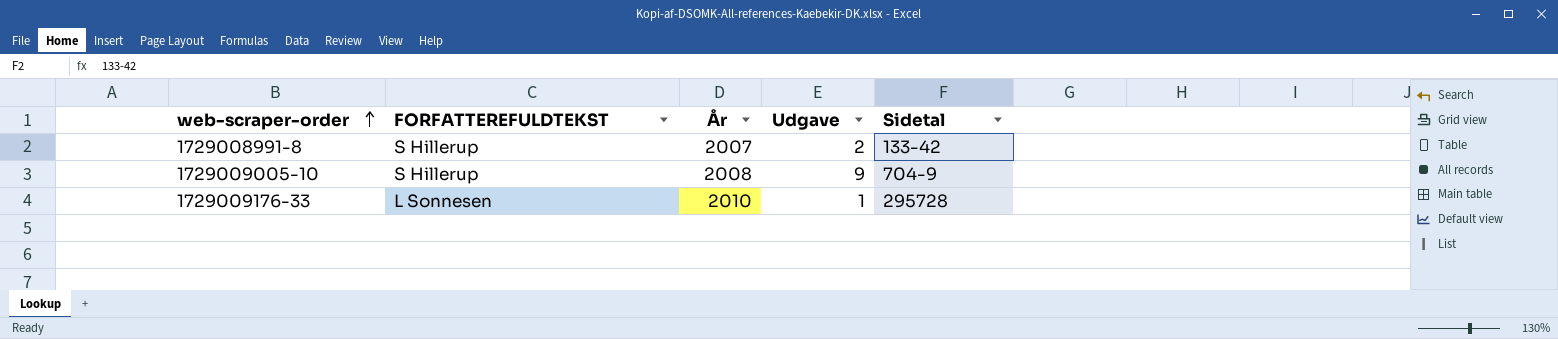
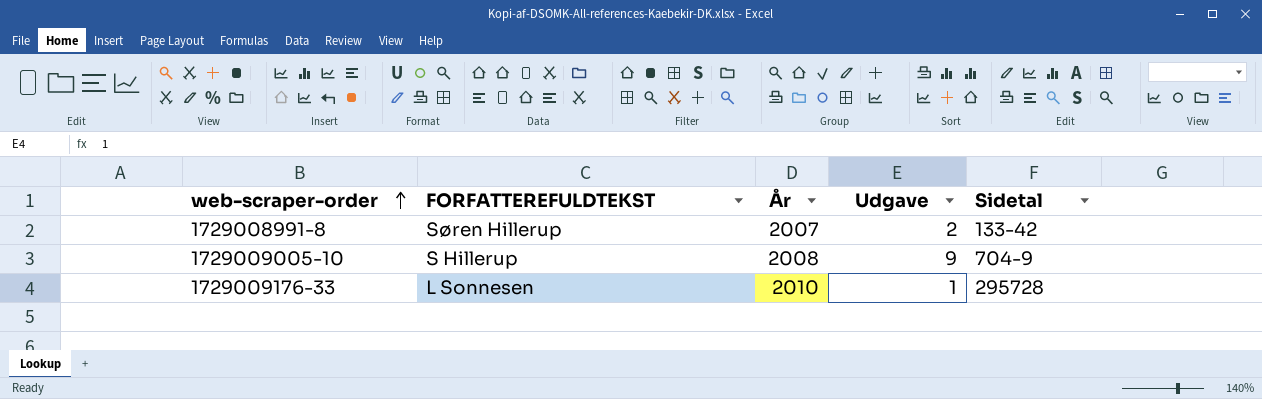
1729008991-8 | FORFATTEREFULDTEKST: S Hillerup -> Søren Hillerup

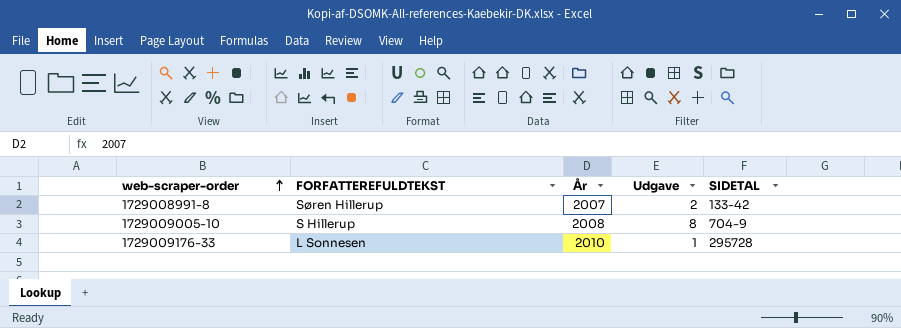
column name: Sidetal -> SIDETAL
1729009005-10 | Udgave: 9 -> 8

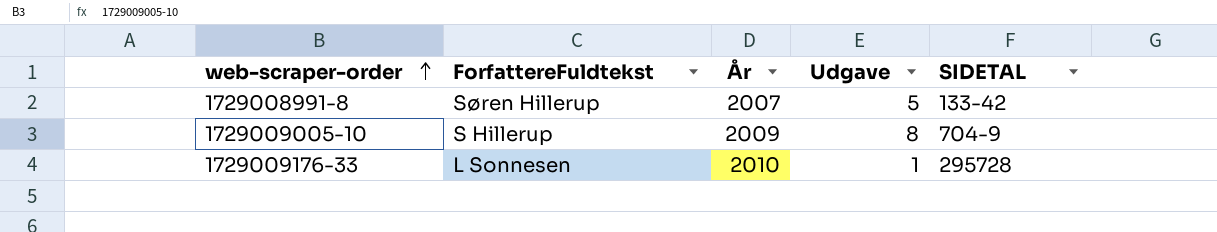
column name: FORFATTEREFULDTEKST -> ForfattereFuldtekst
1729008991-8 | Udgave: 2 -> 5
1729009005-10 | År: 2008 -> 2009

